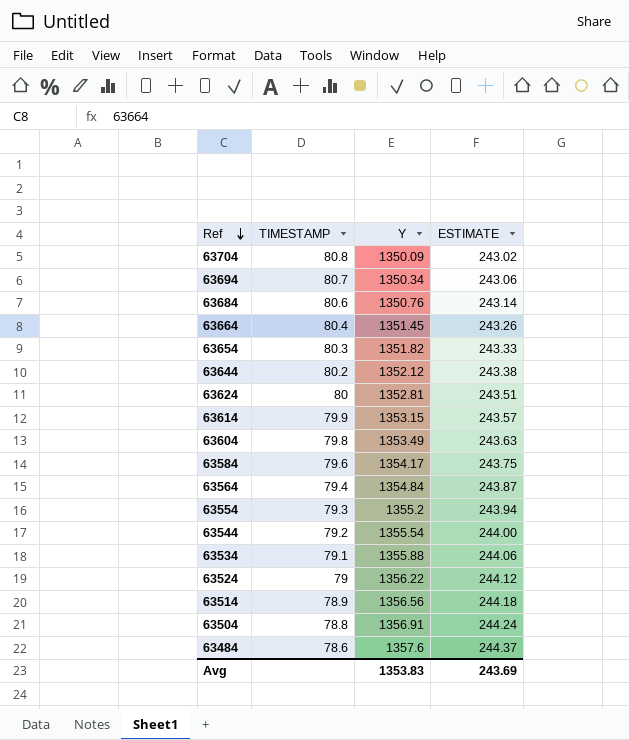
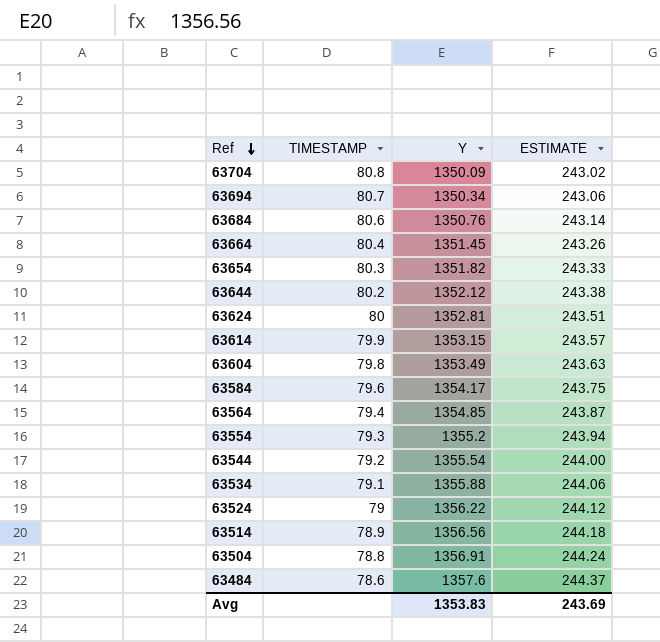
63564 | Y: 1354.84 -> 1354.85

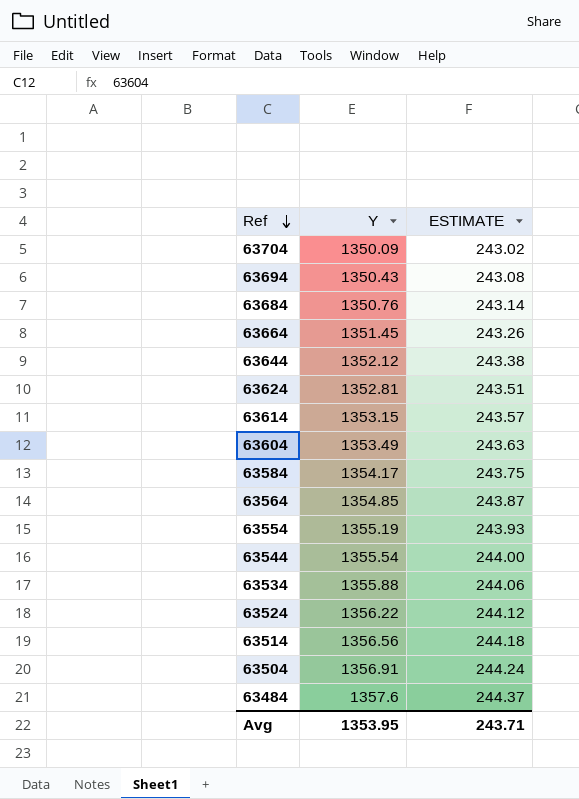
column TIMESTAMP | position: 2 -> none
row 63654: 80.3 | 1351.82 | 243.33 -> none
63694 | Y: 1350.34 -> 1350.43
63694 | ESTIMATE: 243.06 -> 243.08
63554 | Y: 1355.2 -> 1355.19
63554 | ESTIMATE: 243.94 -> 243.93
Avg | Y: 1353.83 -> 1353.95
Avg | ESTIMATE: 243.69 -> 243.71

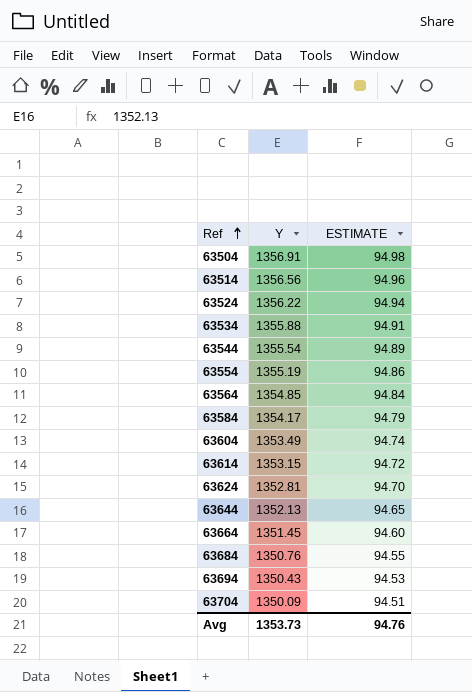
row order: Ref descending -> Ref ascending
column ESTIMATE | formula: [Y] * 0.18 -> [Y] * 0.07
row 63484: 1357.6 | 244.37 -> none
63644 | Y: 1352.12 -> 1352.13
Avg | Y: 1353.95 -> 1353.73
Avg | ESTIMATE: 243.71 -> 94.76

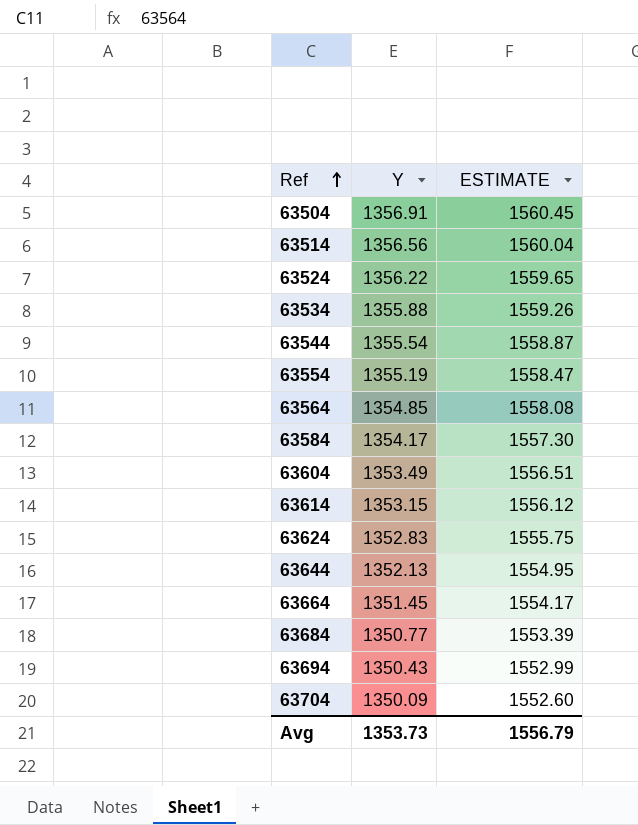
column ESTIMATE | formula: [Y] * 0.07 -> [Y] * 1.15
63624 | Y: 1352.81 -> 1352.83
63684 | Y: 1350.76 -> 1350.77
Avg | ESTIMATE: 94.76 -> 1556.79

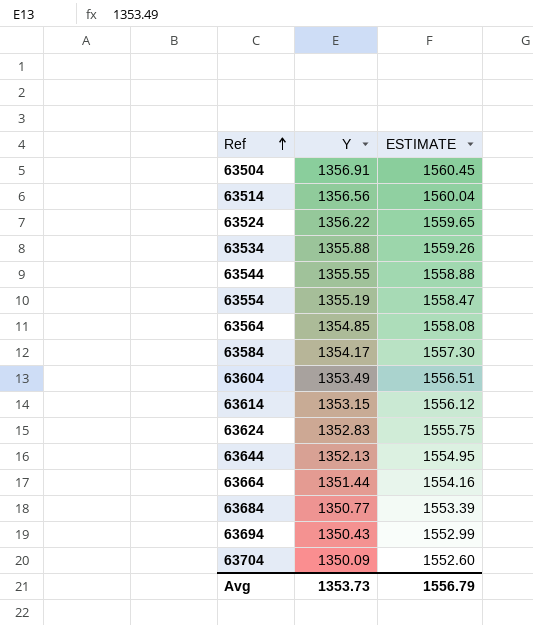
63544 | Y: 1355.54 -> 1355.55
63544 | ESTIMATE: 1558.87 -> 1558.88
63664 | Y: 1351.45 -> 1351.44
63664 | ESTIMATE: 1554.17 -> 1554.16

